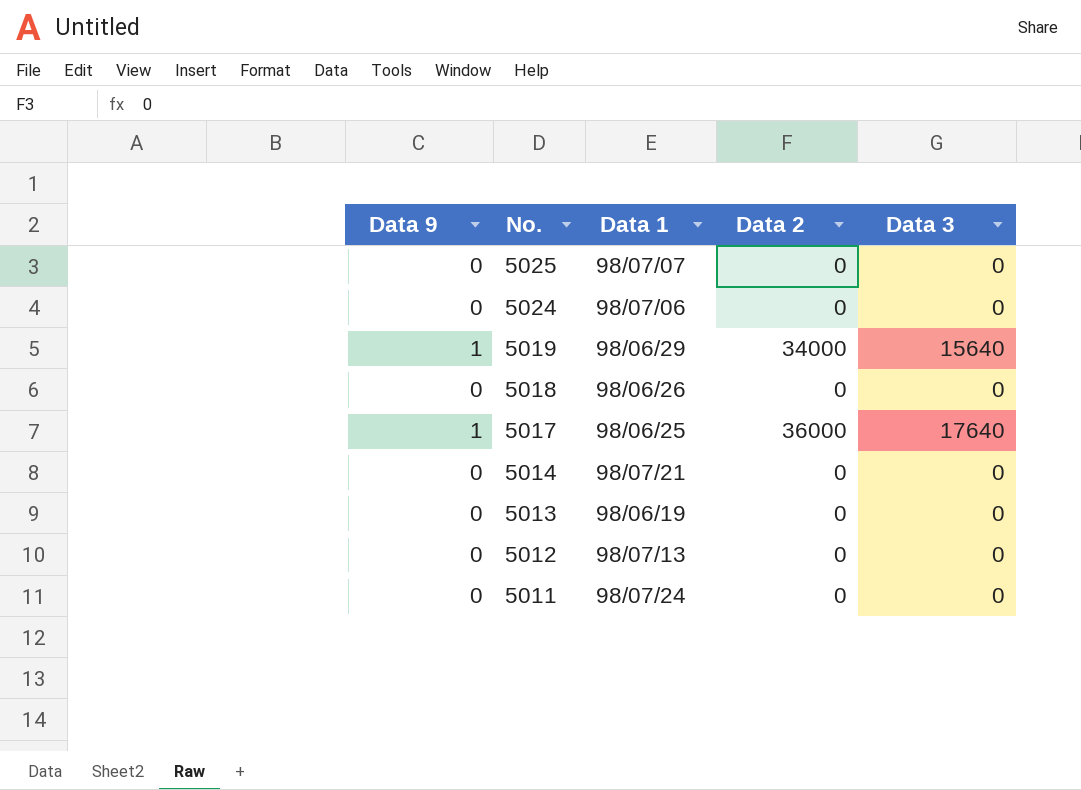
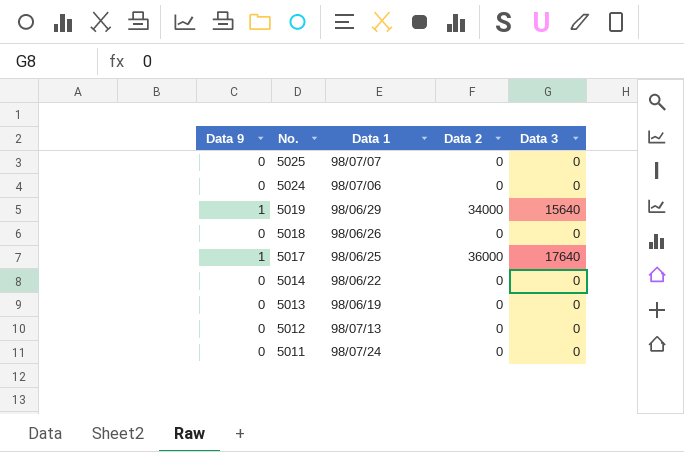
5014 | Data 1: 98/07/21 -> 98/06/22

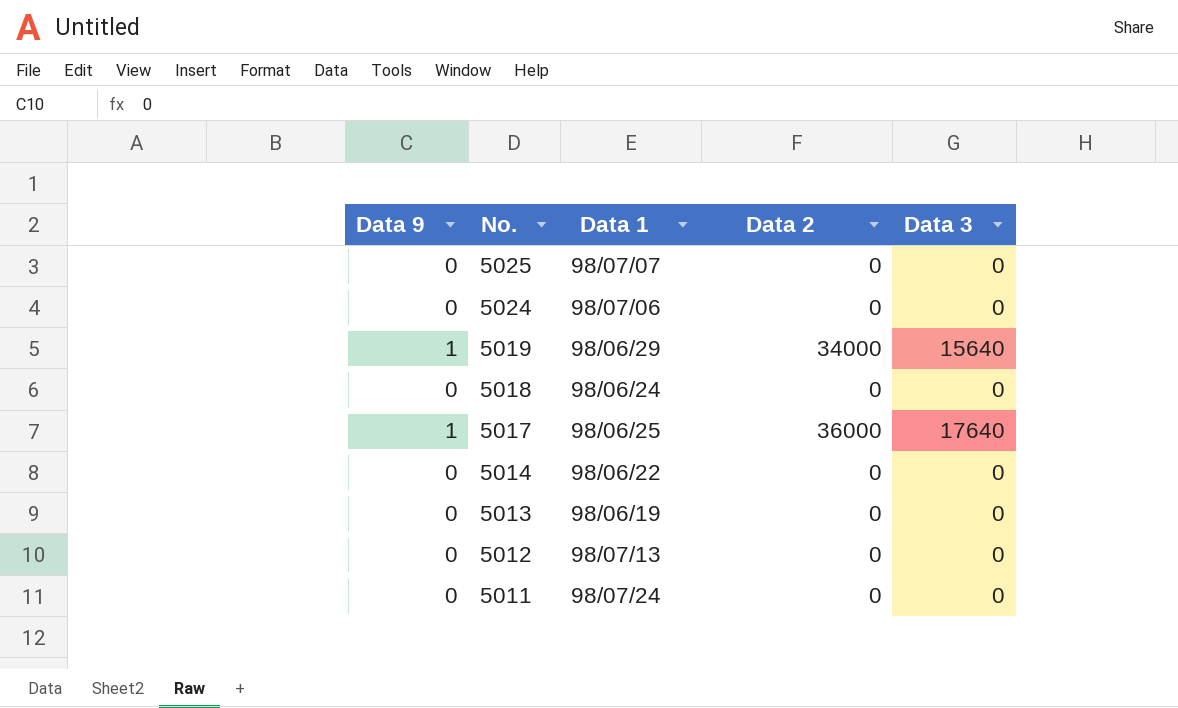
5018 | Data 1: 98/06/26 -> 98/06/24

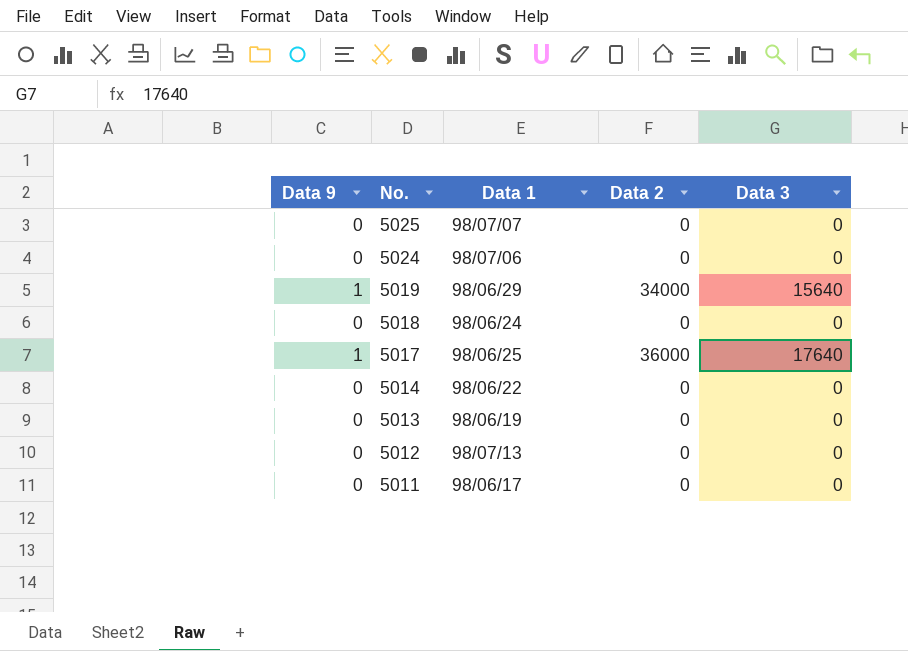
5011 | Data 1: 98/07/24 -> 98/06/17

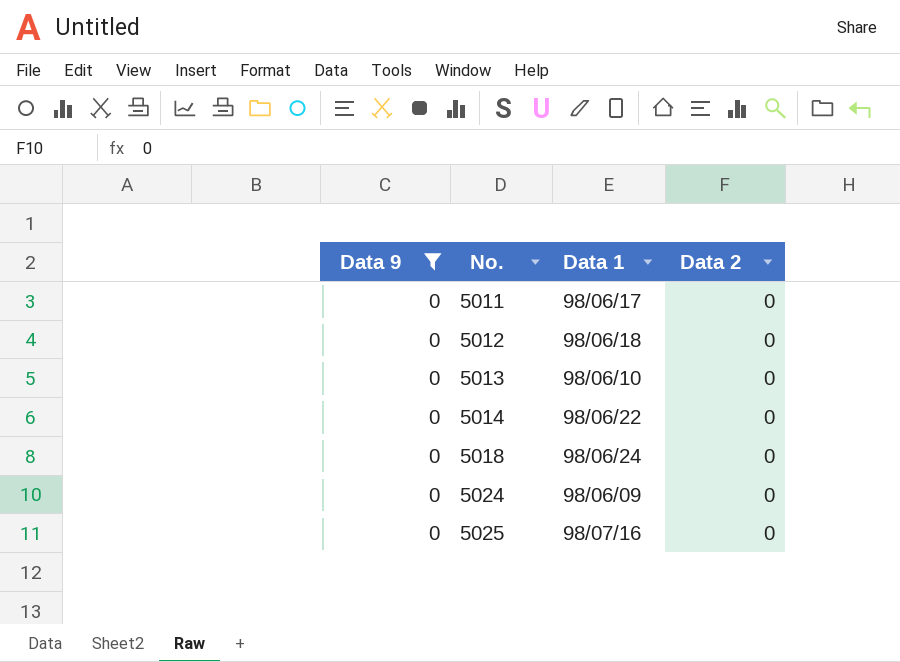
filter: none -> Data 9 = 0
row order: No. descending -> No. ascending
column Data 3 | position: 5 -> none
5012 | Data 1: 98/07/13 -> 98/06/18
5013 | Data 1: 98/06/19 -> 98/06/10
5024 | Data 1: 98/07/06 -> 98/06/09
5025 | Data 1: 98/07/07 -> 98/07/16

